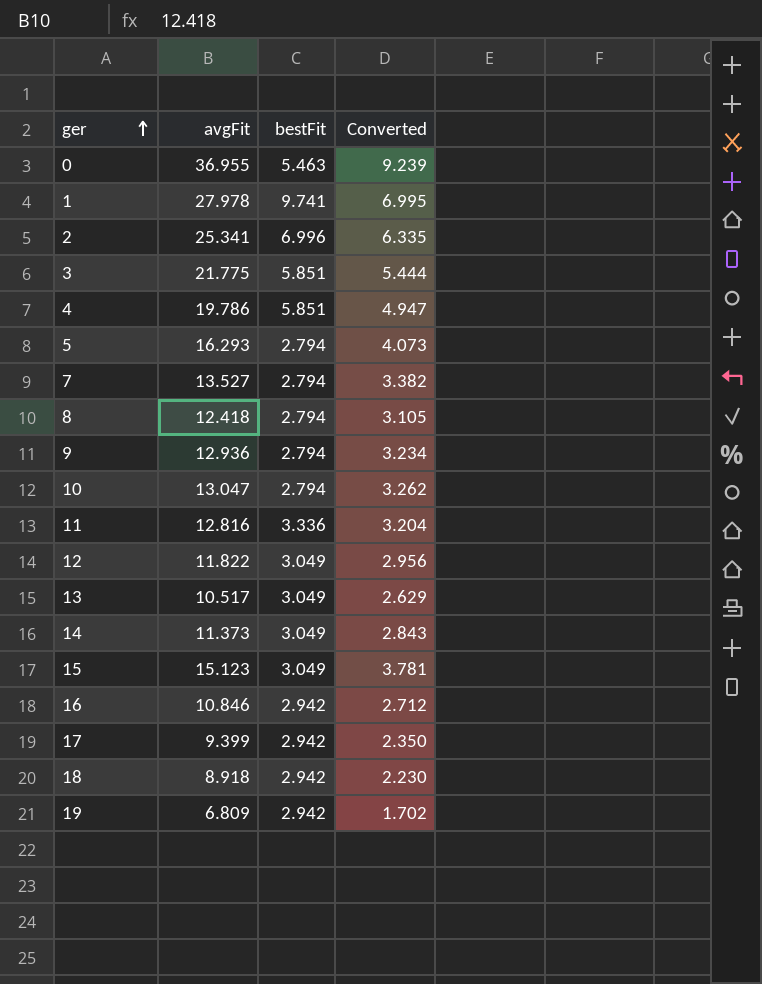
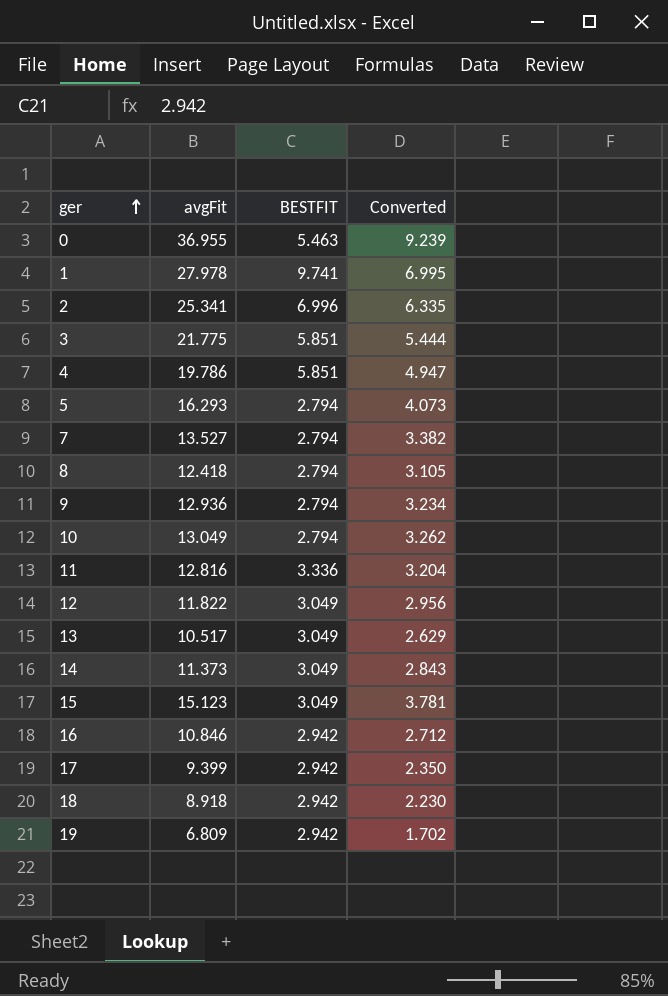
column name: bestFit -> BESTFIT
10 | avgFit: 13.047 -> 13.049

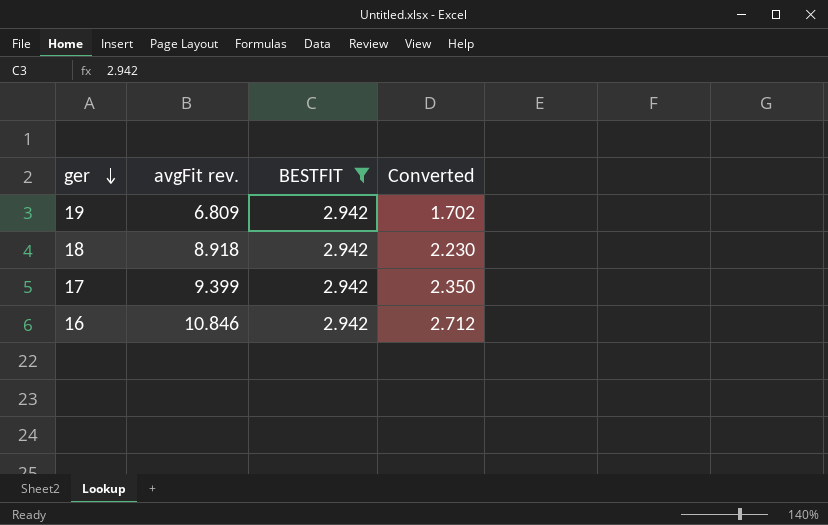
filter: none -> BESTFIT = 2.942
row order: ger ascending -> ger descending
column name: avgFit -> avgFit rev.

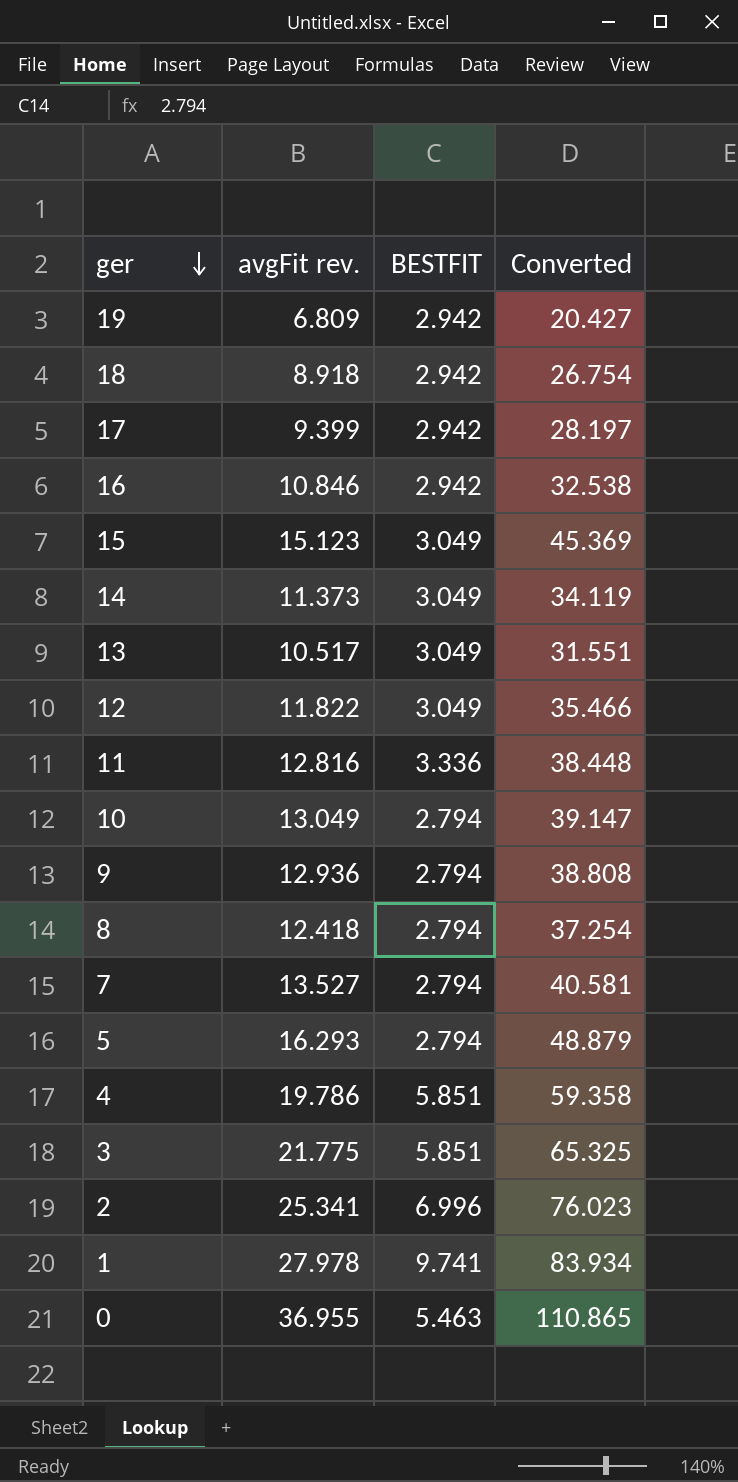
filter: BESTFIT = 2.942 -> none
column Converted | formula: [avgFit rev.] * 0.25 -> [avgFit rev.] * 3

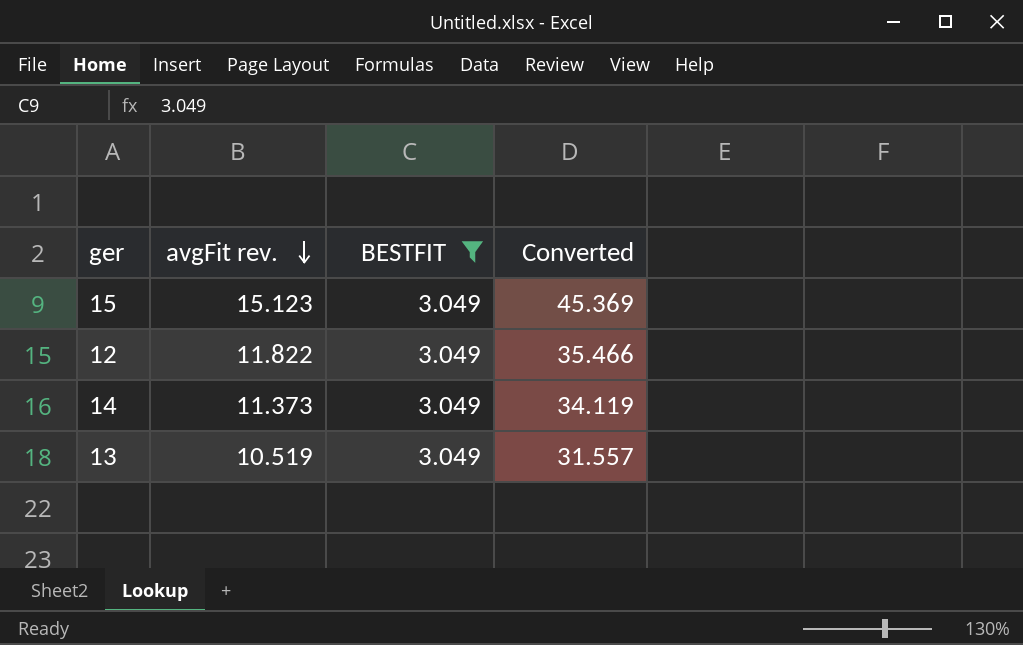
filter: none -> BESTFIT = 3.049
row order: ger descending -> avgFit rev. descending
13 | avgFit rev.: 10.517 -> 10.519
13 | Converted: 31.551 -> 31.557

